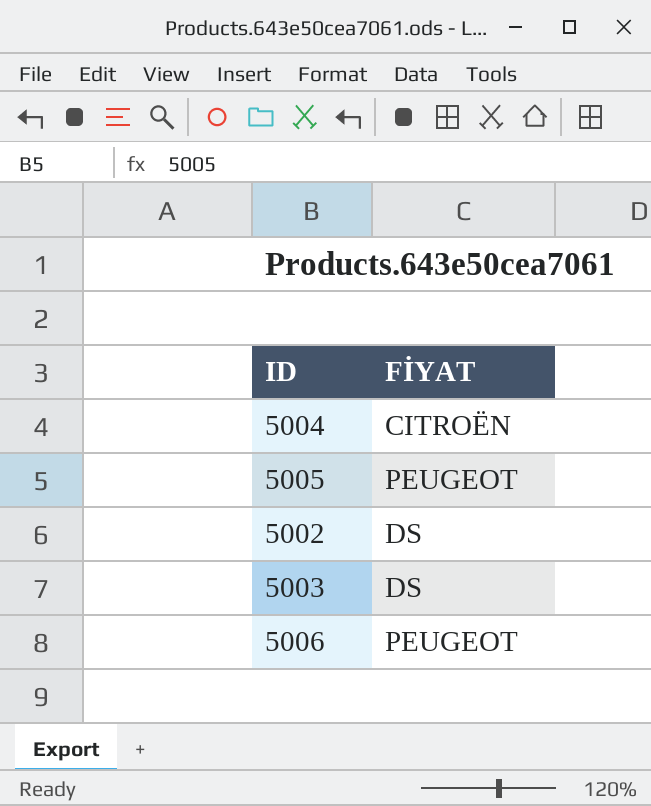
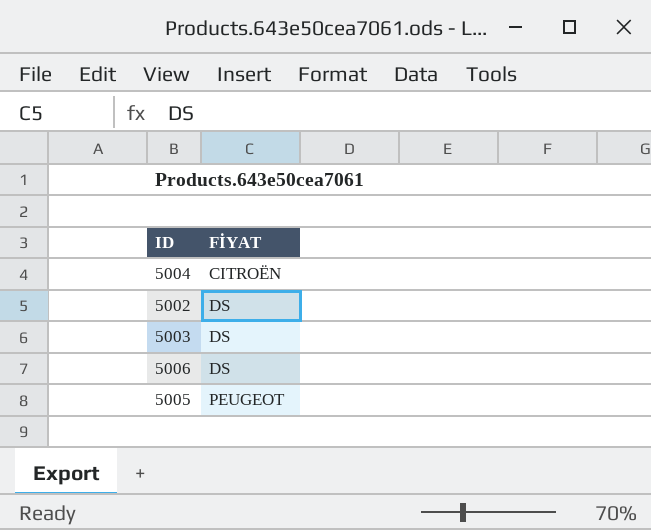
row order: none -> FİYAT ascending
5006 | FİYAT: PEUGEOT -> DS

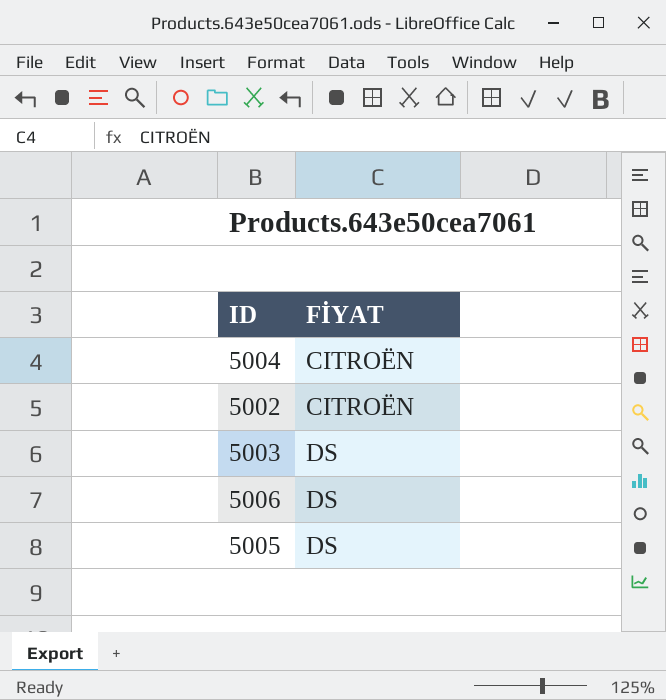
5002 | FİYAT: DS -> CITROËN
5005 | FİYAT: PEUGEOT -> DS

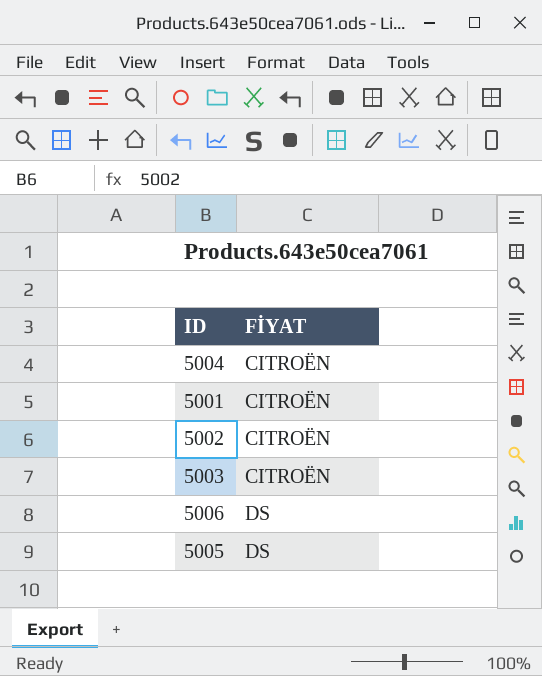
row 5001: none -> CITROËN
5003 | FİYAT: DS -> CITROËN

